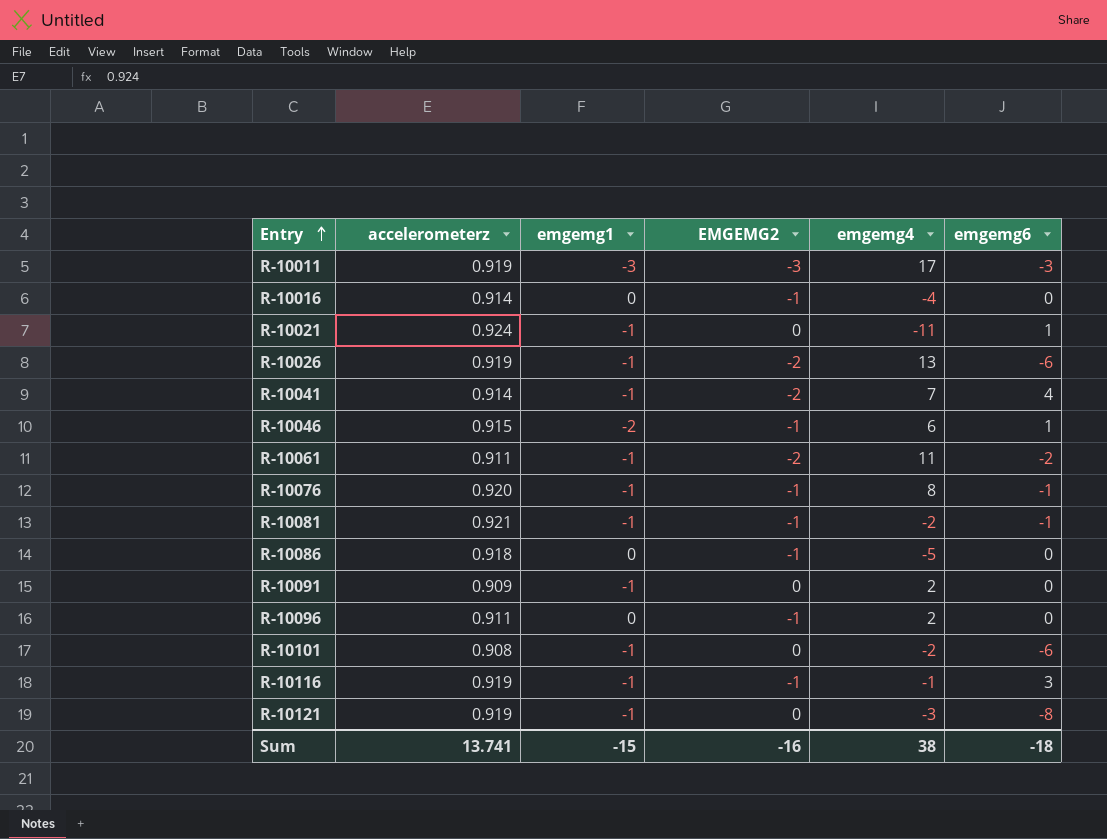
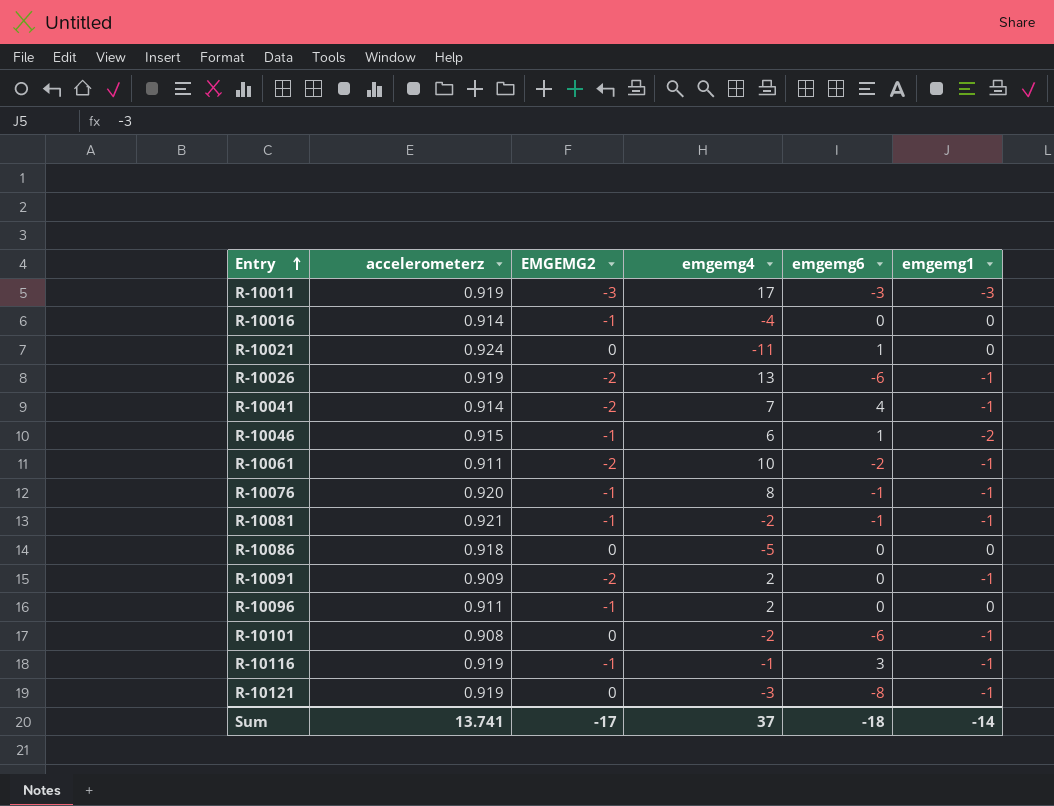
column emgemg1 | position: 3 -> 6
R-10021 | emgemg1: -1 -> 0
R-10061 | emgemg4: 11 -> 10
R-10086 | EMGEMG2: -1 -> 0
R-10091 | EMGEMG2: 0 -> -2
Sum | EMGEMG2: -16 -> -17
Sum | emgemg4: 38 -> 37
Sum | emgemg1: -15 -> -14

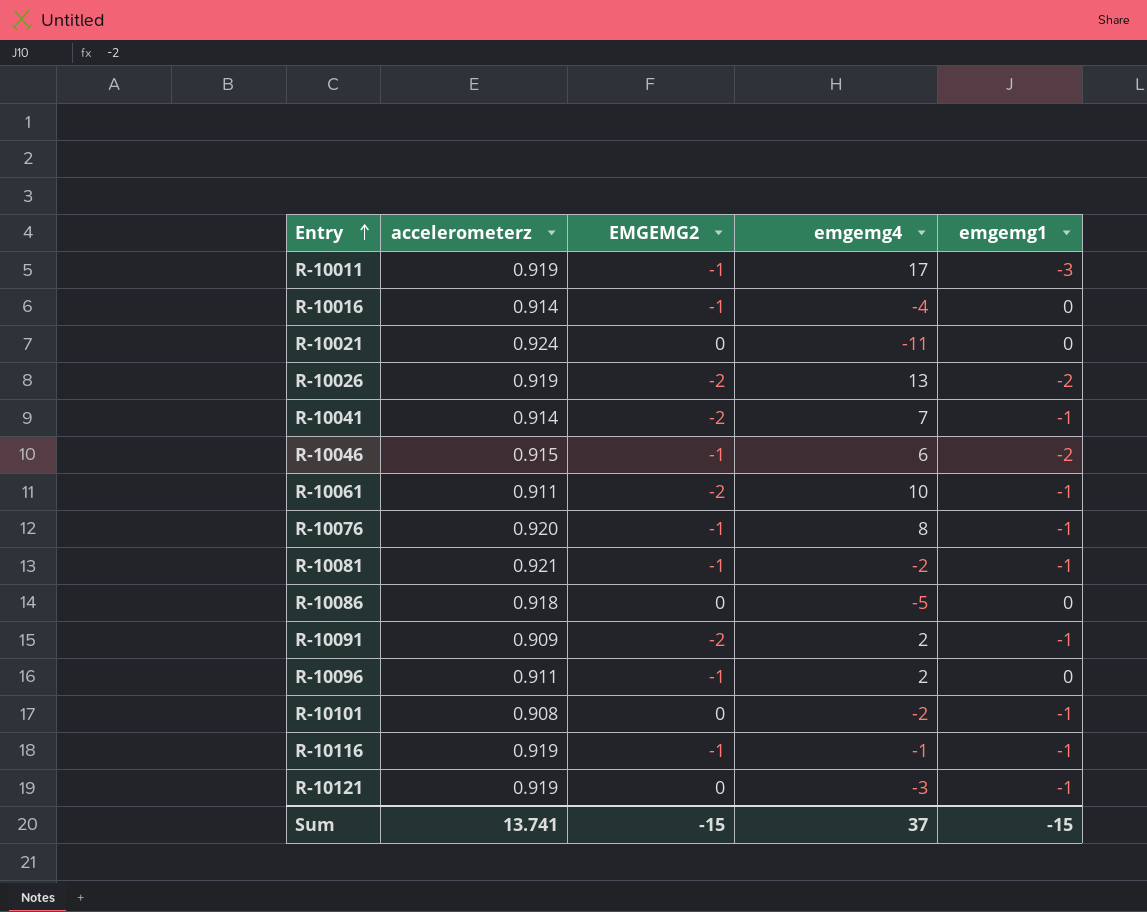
column emgemg6 | position: 5 -> none
R-10011 | EMGEMG2: -3 -> -1
R-10026 | emgemg1: -1 -> -2
Sum | EMGEMG2: -17 -> -15
Sum | emgemg1: -14 -> -15

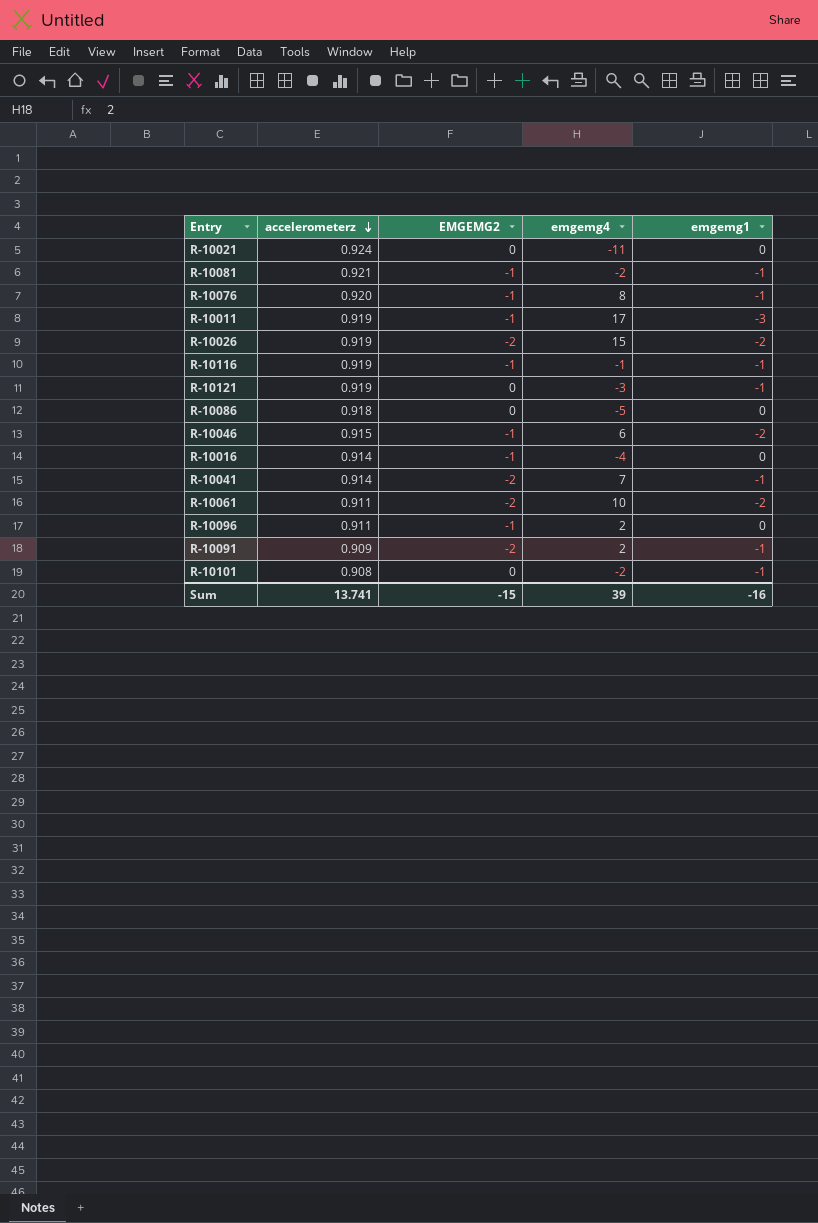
row order: Entry ascending -> accelerometerz descending
R-10026 | emgemg4: 13 -> 15
R-10061 | emgemg1: -1 -> -2
Sum | emgemg4: 37 -> 39
Sum | emgemg1: -15 -> -16

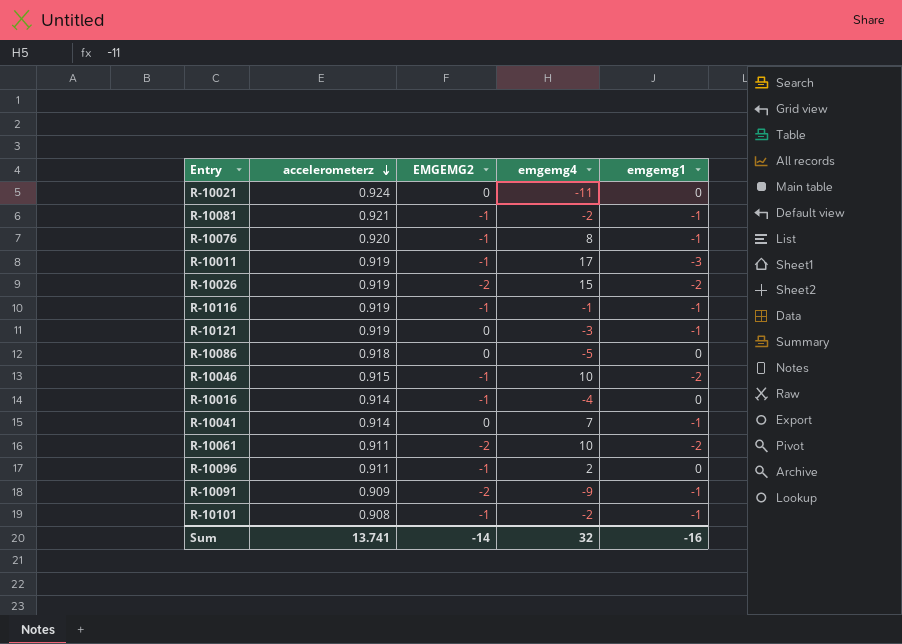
R-10046 | emgemg4: 6 -> 10
R-10041 | EMGEMG2: -2 -> 0
R-10091 | emgemg4: 2 -> -9
R-10101 | EMGEMG2: 0 -> -1
Sum | EMGEMG2: -15 -> -14
Sum | emgemg4: 39 -> 32

